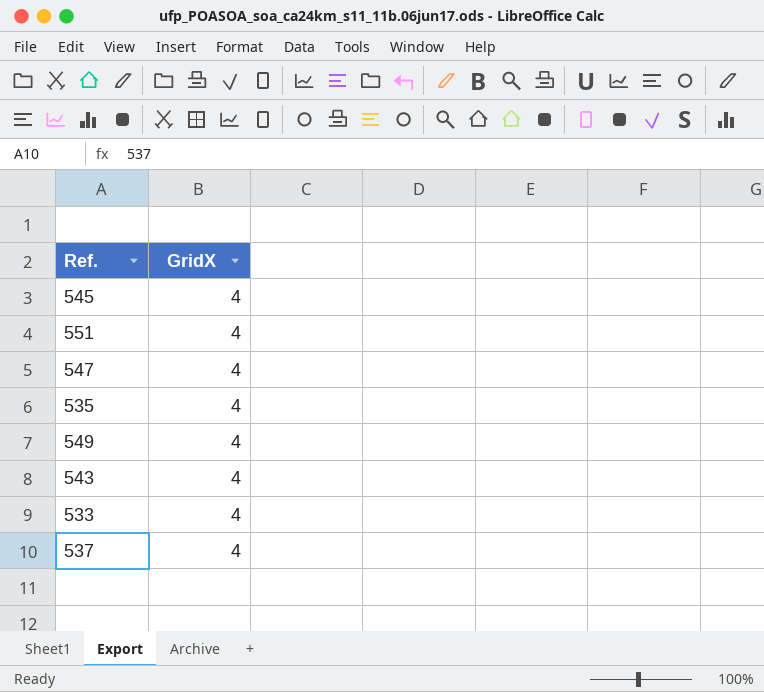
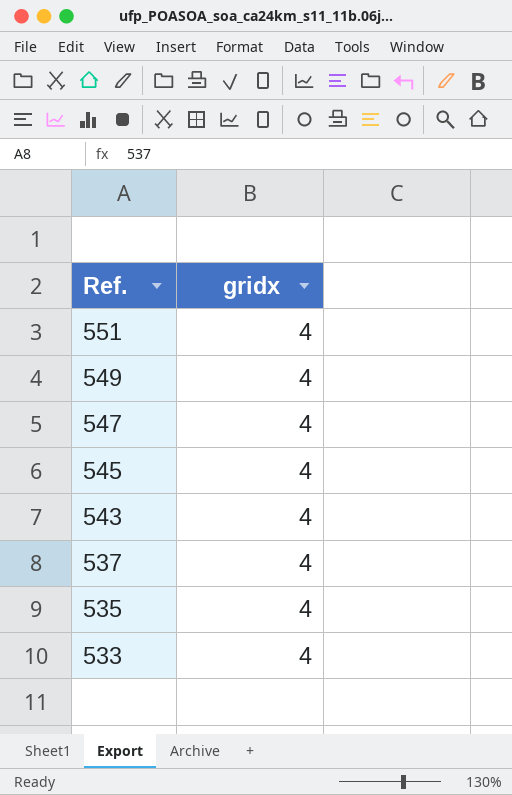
row order: none -> Ref. descending
column name: GridX -> gridx

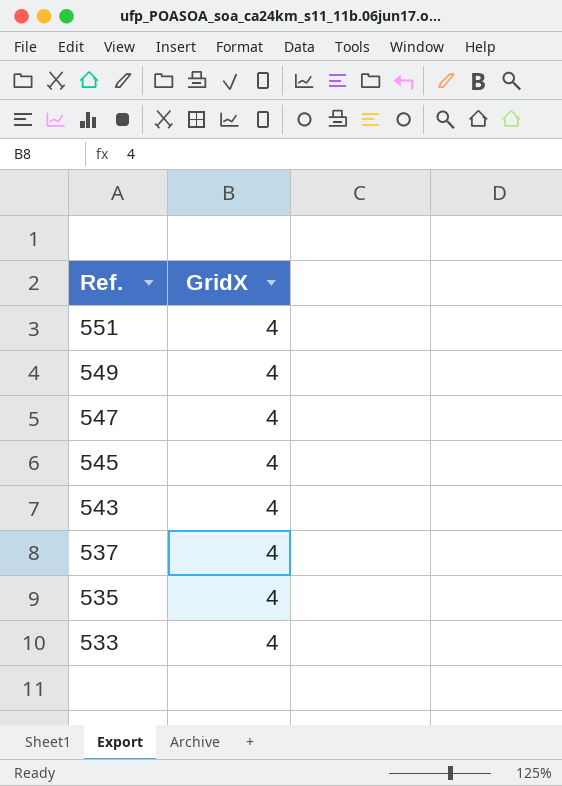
column name: gridx -> GridX

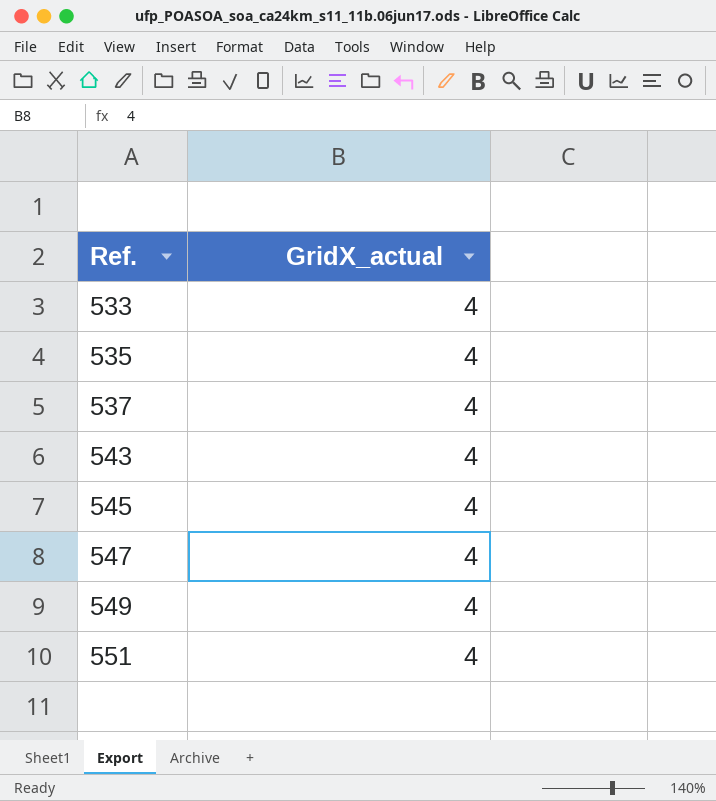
row order: Ref. descending -> Ref. ascending
column name: GridX -> GridX_actual

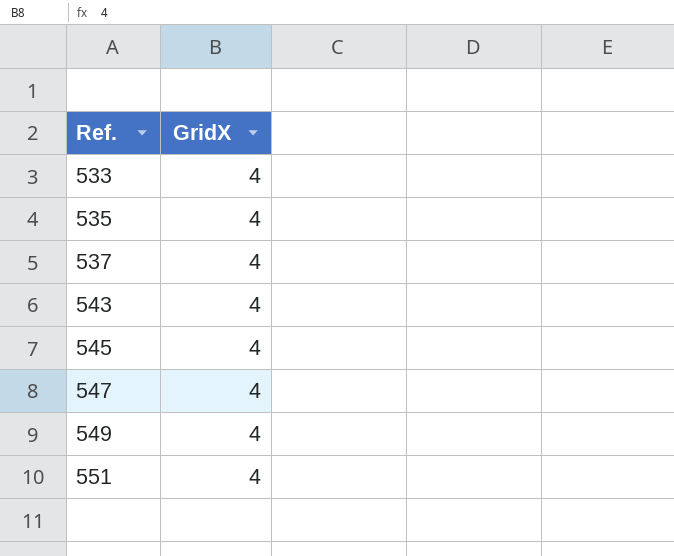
column name: GridX_actual -> GridX

